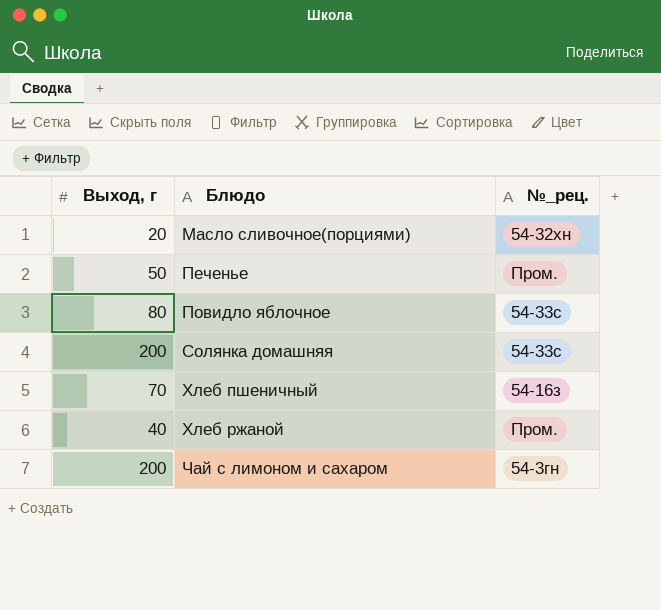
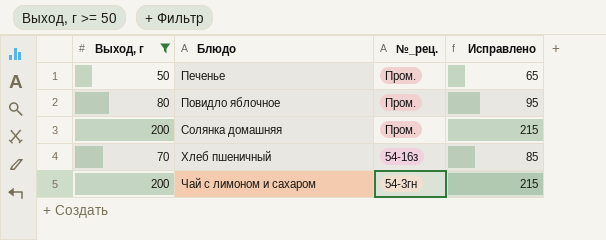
filter: none -> Выход, г >= 50
column Исправлено | formula: none -> [Выход, г] + 15
Повидло яблочное | №_рец.: 54-33с -> Пром.
Солянка домашняя | №_рец.: 54-33с -> Пром.

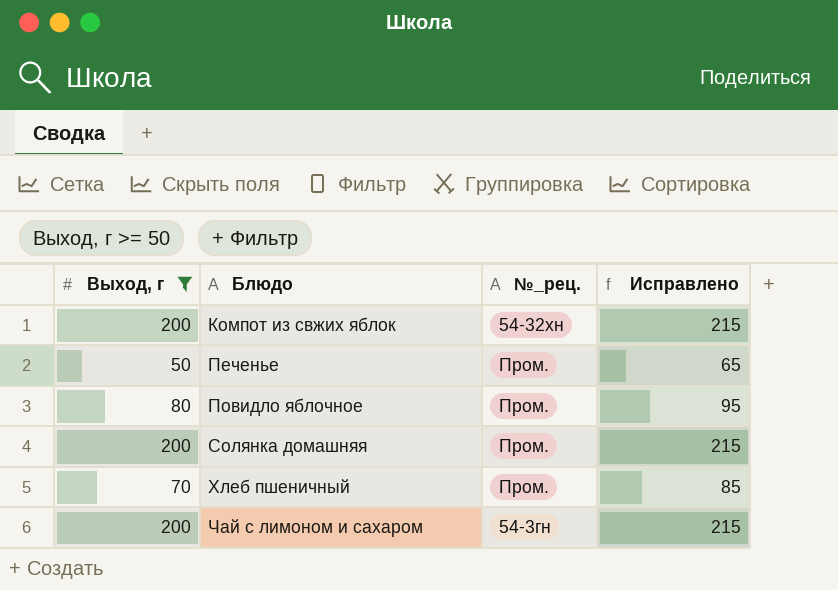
row Компот из свжих яблок: none -> 200 | 54-32хн | 215
Хлеб пшеничный | №_рец.: 54-16з -> Пром.

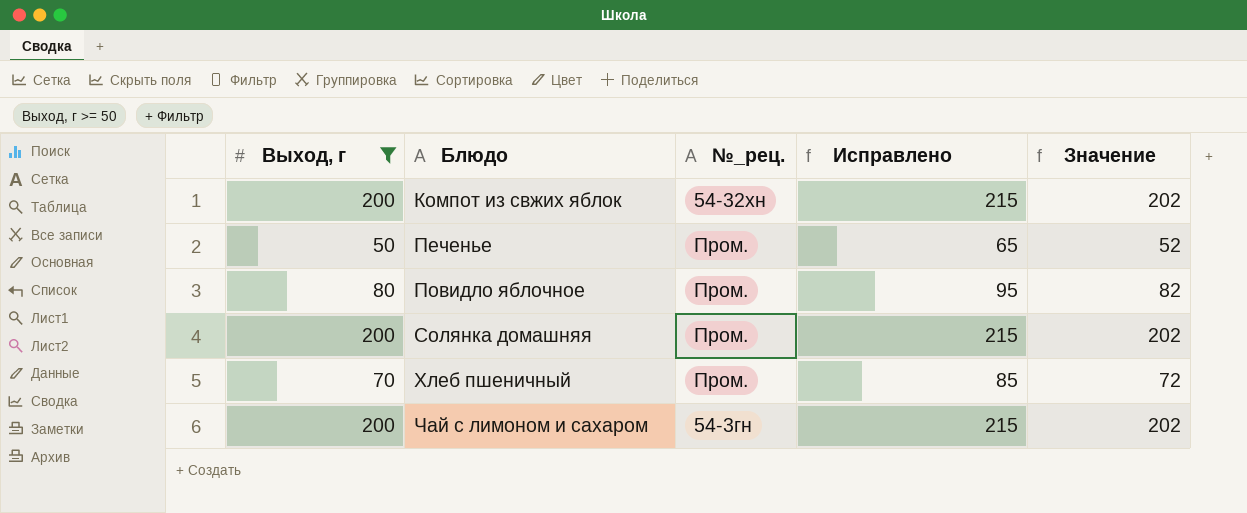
column Значение | formula: none -> [Выход, г] + 2

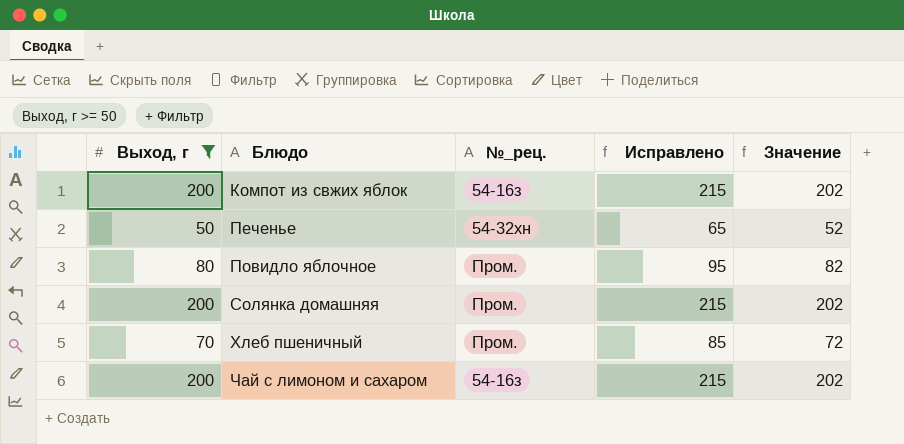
Компот из свжих яблок | №_рец.: 54-32хн -> 54-16з
Печенье | №_рец.: Пром. -> 54-32хн
Чай с лимоном и сахаром | №_рец.: 54-3гн -> 54-16з

